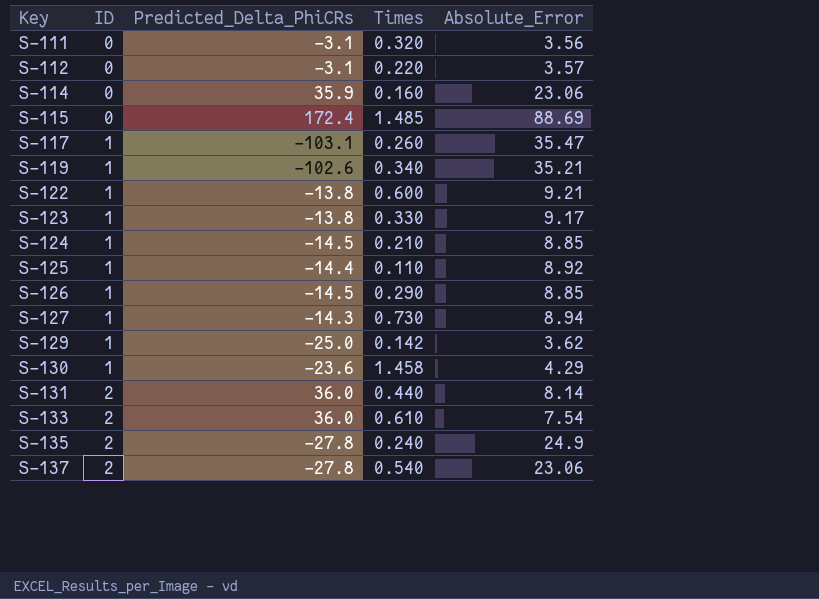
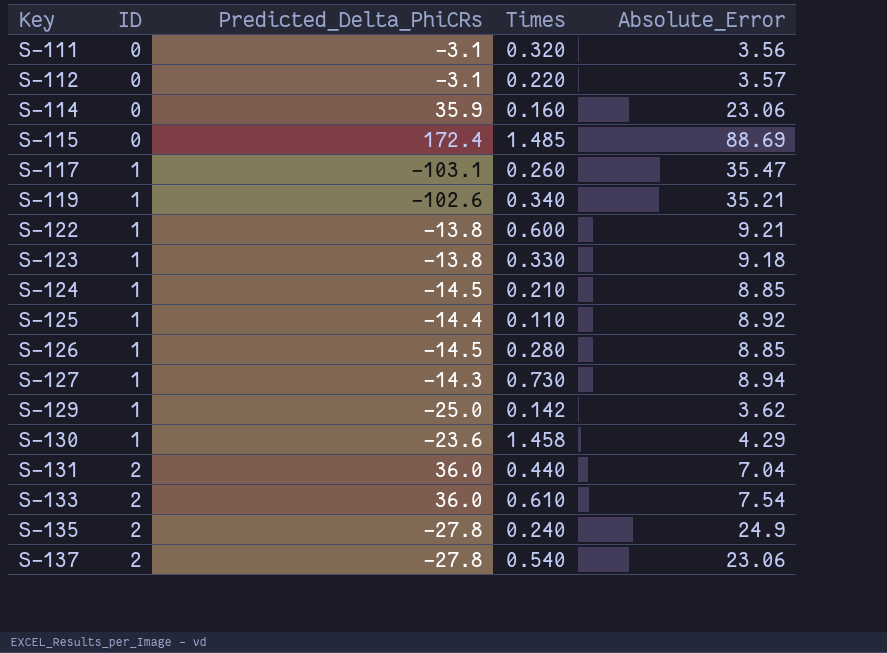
S-123 | Absolute_Error: 9.17 -> 9.18
S-126 | Times: 0.290 -> 0.280
S-131 | Absolute_Error: 8.14 -> 7.04

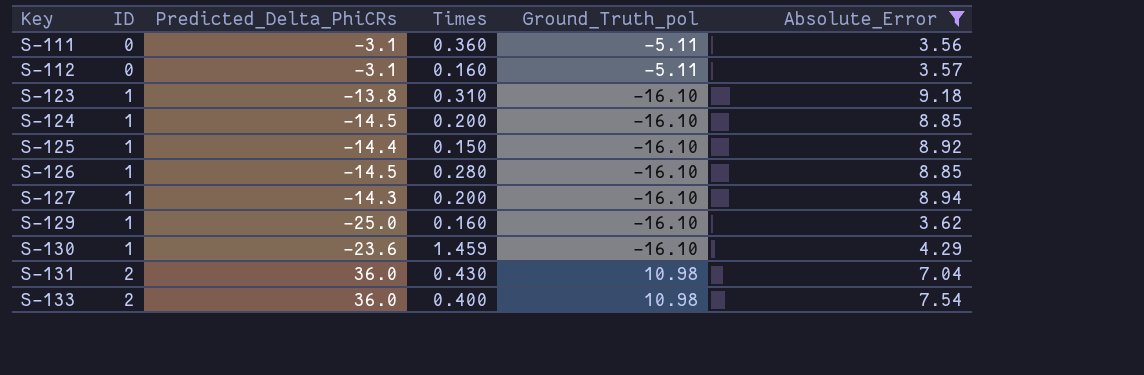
filter: none -> Absolute_Error <= 9.18
column Ground_Truth_pol | position: none -> 5
S-111 | Times: 0.320 -> 0.360
S-112 | Times: 0.220 -> 0.160
S-123 | Times: 0.330 -> 0.310
S-124 | Times: 0.210 -> 0.200
S-125 | Times: 0.110 -> 0.150
S-127 | Times: 0.730 -> 0.200
S-129 | Times: 0.142 -> 0.160
S-130 | Times: 1.458 -> 1.459
S-131 | Times: 0.440 -> 0.430
S-133 | Times: 0.610 -> 0.400

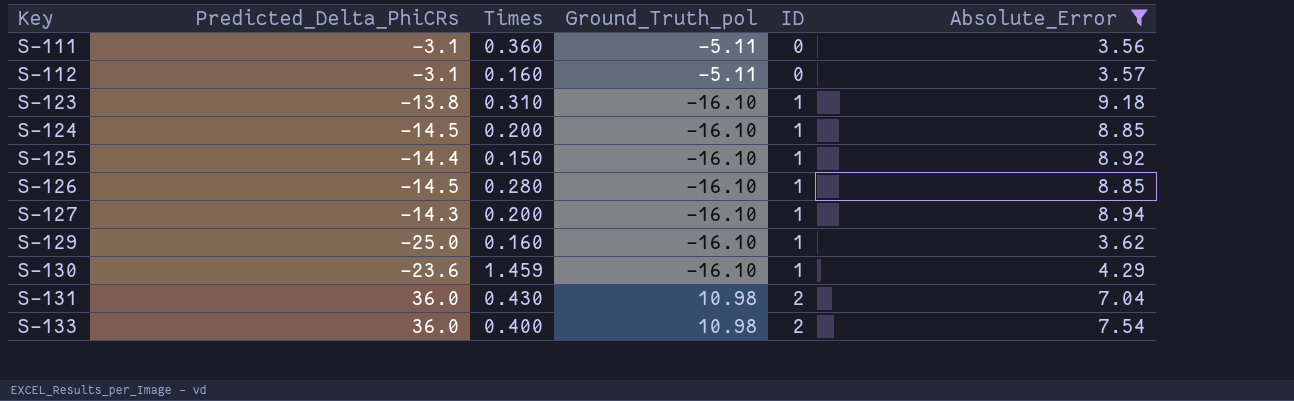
column ID | position: 2 -> 5

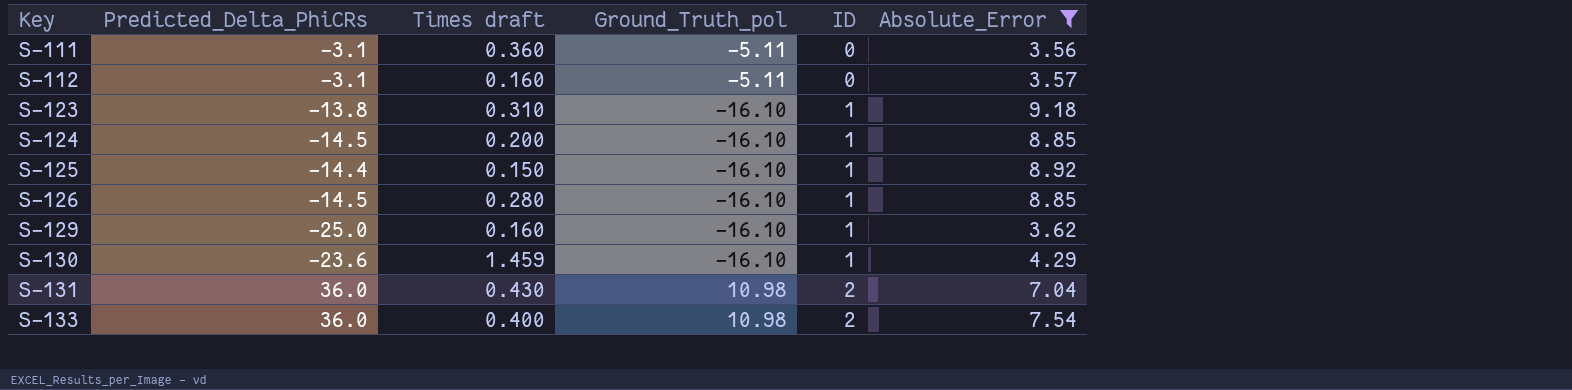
column name: Times -> Times draft
row S-127: -14.3 | 0.200 | -16.10 | 1 | 8.94 -> none

